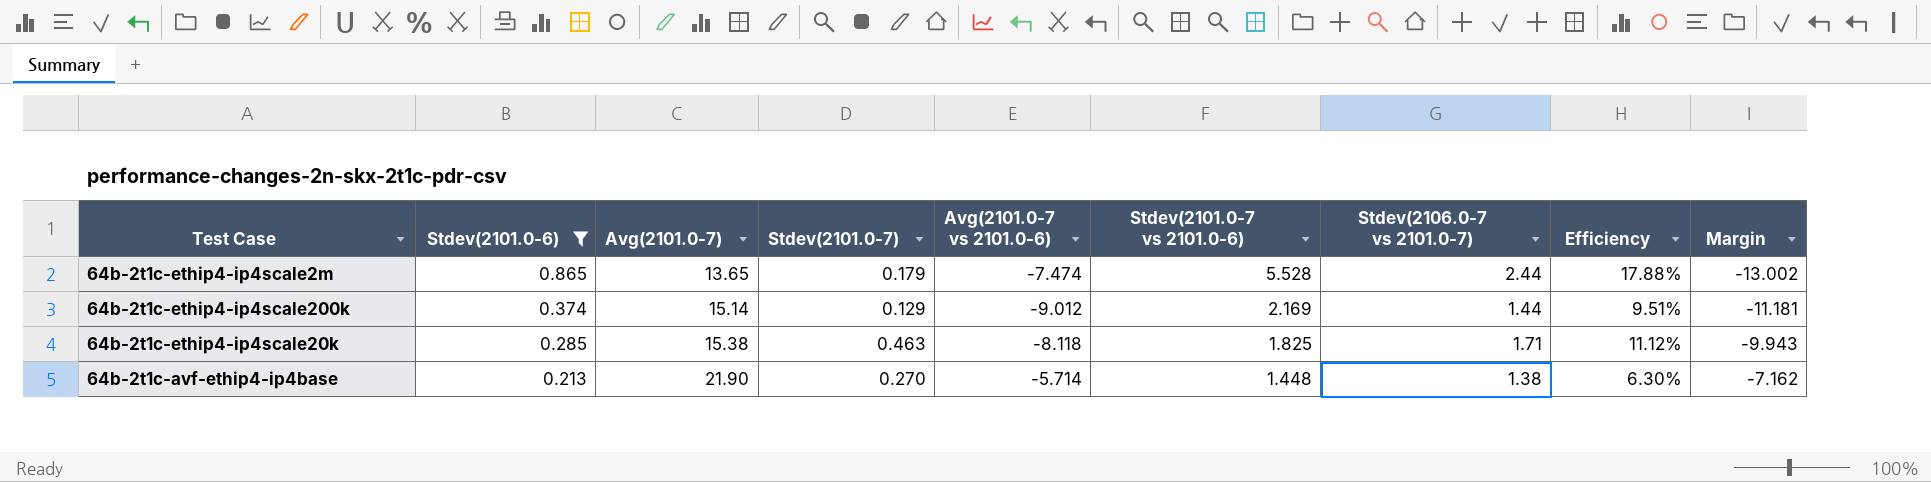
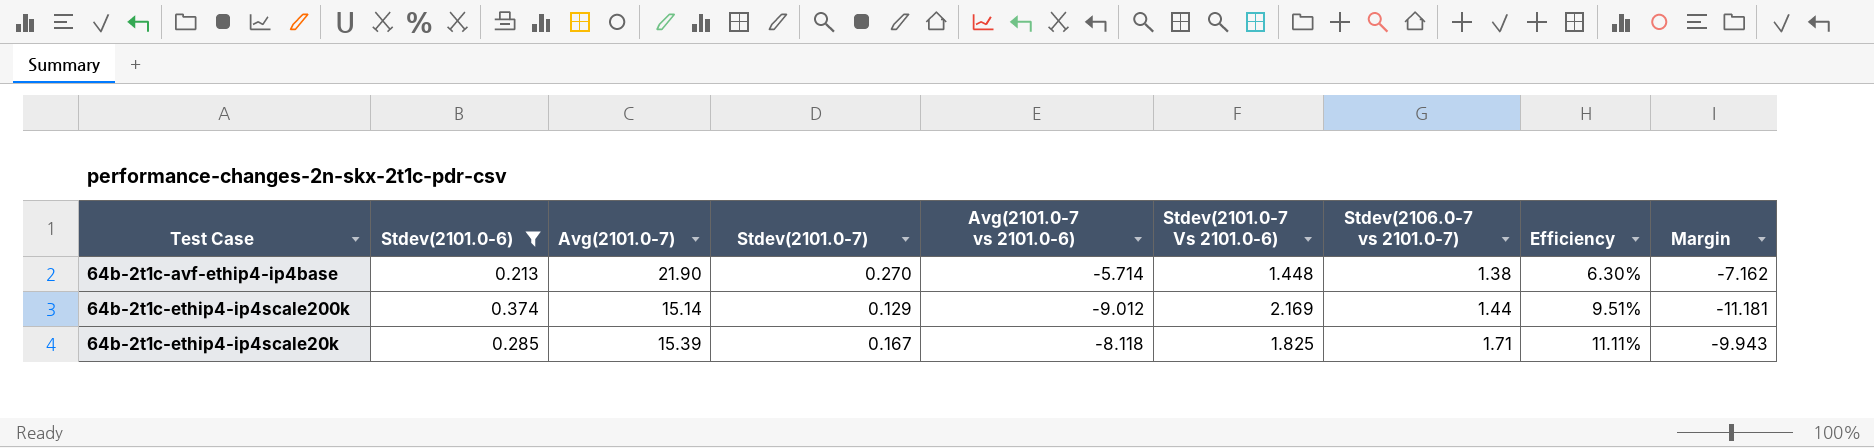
row order: Stdev(2101.0-6) descending -> Stdev(2106.0-7 vs 2101.0-7) ascending
column name: Stdev(2101.0-7 vs 2101.0-6) -> Stdev(2101.0-7 Vs 2101.0-6)
row 64b-2t1c-ethip4-ip4scale2m: 0.865 | 13.65 | 0.179 | -7.474 | 5.528 | 2.44 | 17.88% | -13.002 -> none
64b-2t1c-ethip4-ip4scale20k | Avg(2101.0-7): 15.38 -> 15.39
64b-2t1c-ethip4-ip4scale20k | Stdev(2101.0-7): 0.463 -> 0.167
64b-2t1c-ethip4-ip4scale20k | Efficiency: 11.12% -> 11.11%

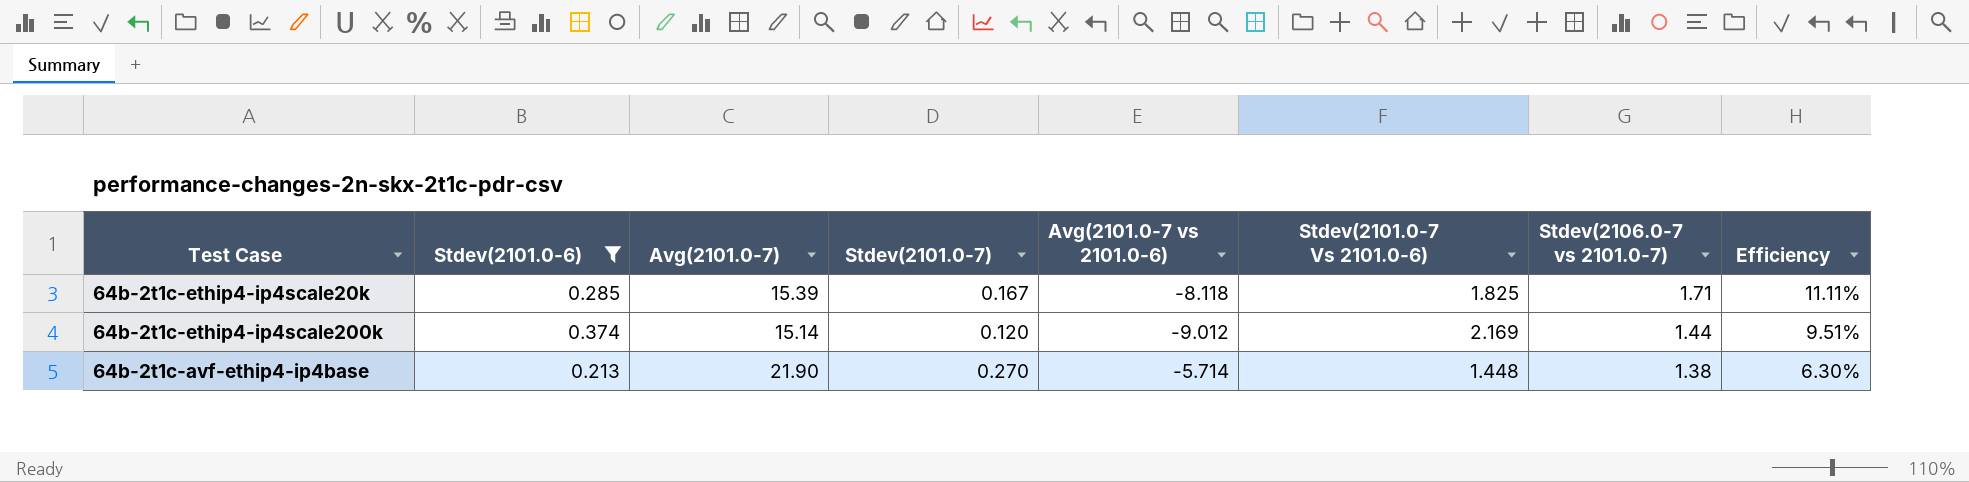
row order: Stdev(2106.0-7 vs 2101.0-7) ascending -> Stdev(2106.0-7 vs 2101.0-7) descending
column Margin | formula: [Avg(2101.0-7 vs 2101.0-6)] - [Stdev(2101.0-7 Vs 2101.0-6)] -> none
64b-2t1c-ethip4-ip4scale200k | Stdev(2101.0-7): 0.129 -> 0.120

